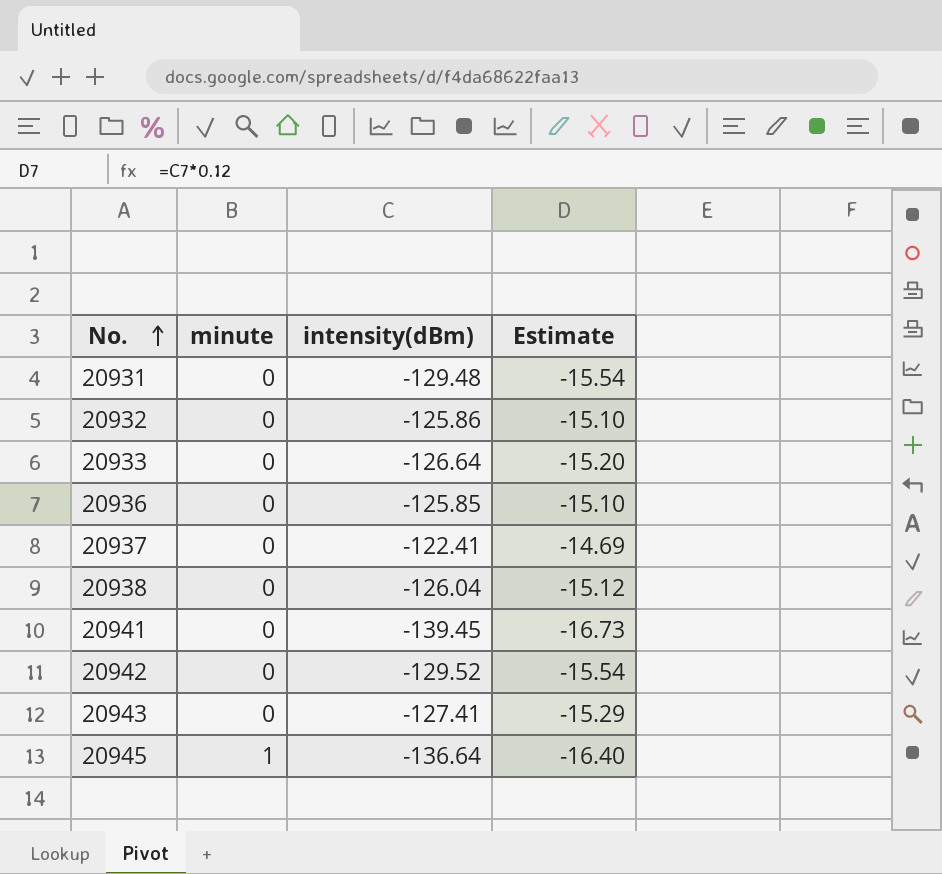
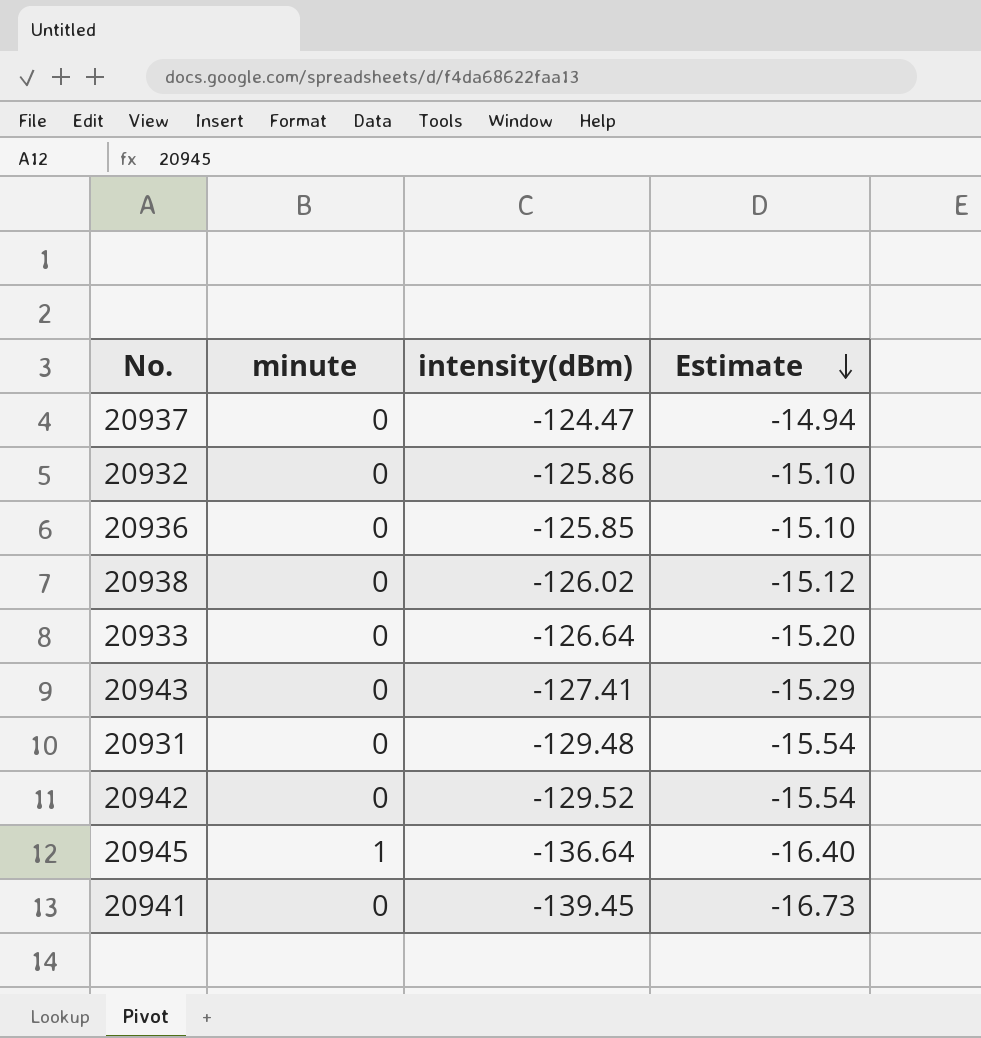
row order: No. ascending -> Estimate descending
20937 | intensity(dBm): -122.41 -> -124.47
20937 | Estimate: -14.69 -> -14.94
20938 | intensity(dBm): -126.04 -> -126.02

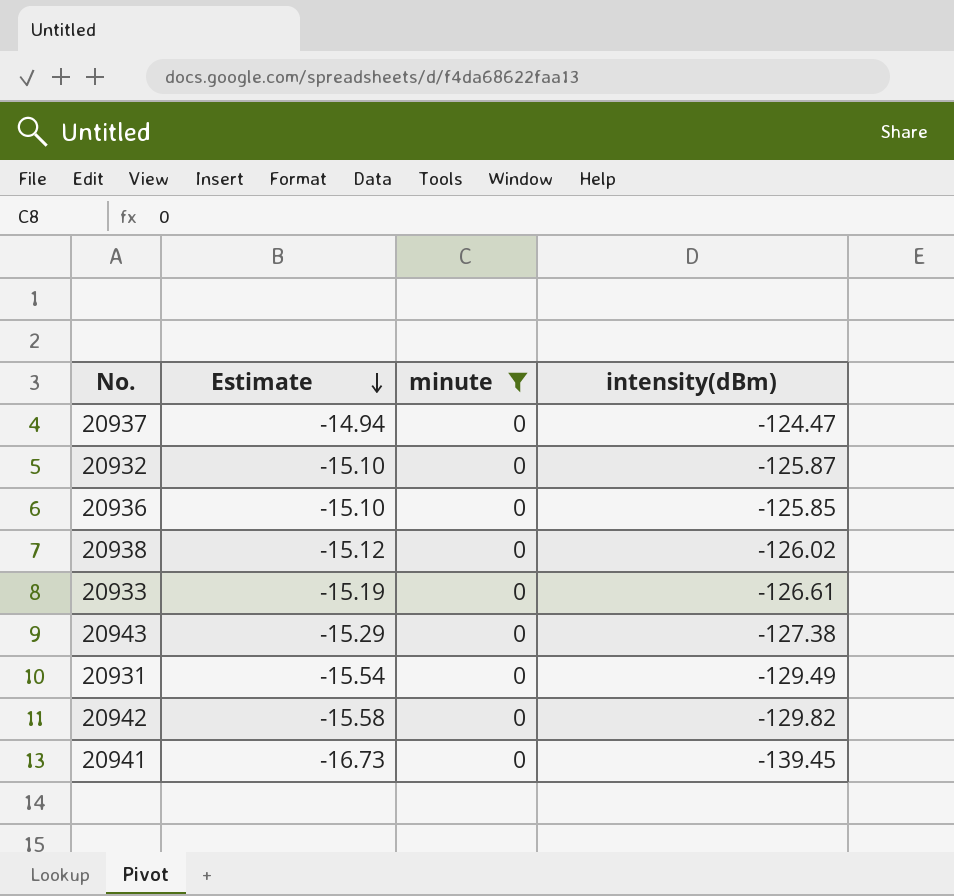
filter: none -> minute = 0
column Estimate | position: 4 -> 2
20932 | intensity(dBm): -125.86 -> -125.87
20933 | Estimate: -15.20 -> -15.19
20933 | intensity(dBm): -126.64 -> -126.61
20943 | intensity(dBm): -127.41 -> -127.38
20931 | intensity(dBm): -129.48 -> -129.49
20942 | Estimate: -15.54 -> -15.58
20942 | intensity(dBm): -129.52 -> -129.82

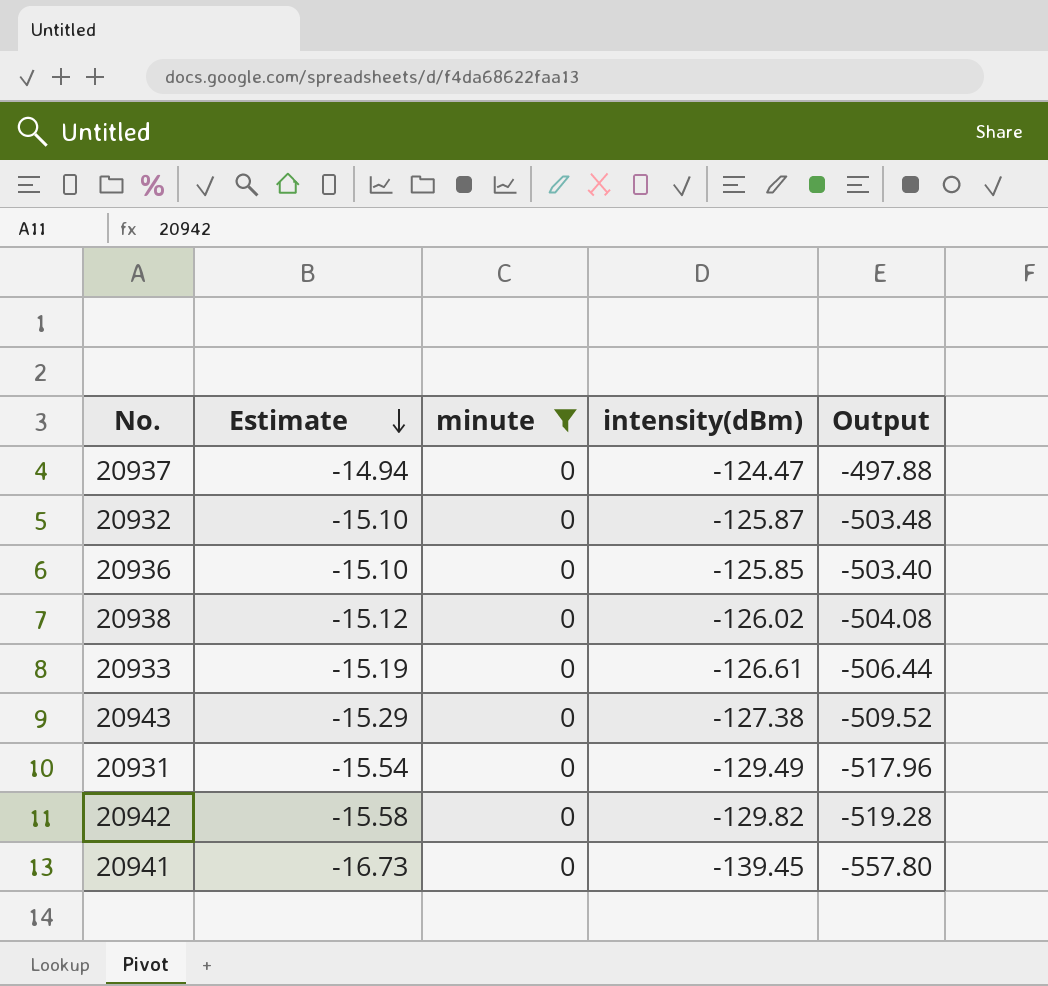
column Output | formula: none -> [intensity(dBm)] * 4

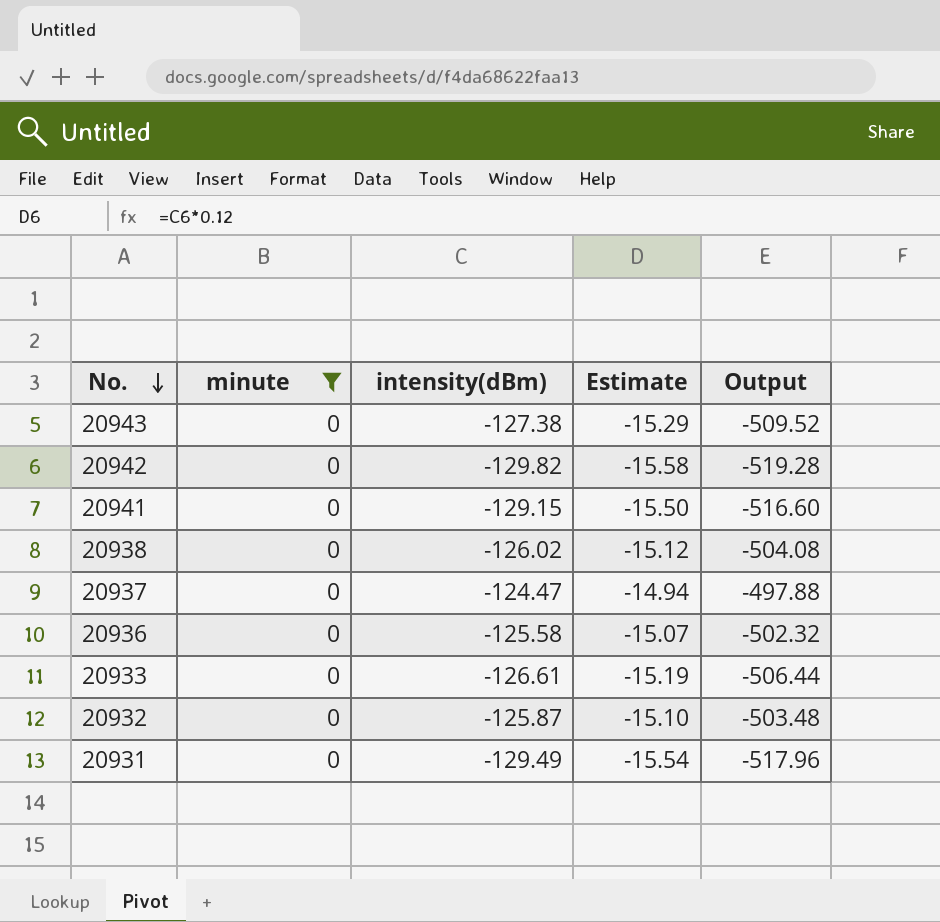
row order: Estimate descending -> No. descending
column Estimate | position: 2 -> 4
20941 | intensity(dBm): -139.45 -> -129.15
20941 | Estimate: -16.73 -> -15.50
20941 | Output: -557.80 -> -516.60
20936 | intensity(dBm): -125.85 -> -125.58
20936 | Estimate: -15.10 -> -15.07
20936 | Output: -503.40 -> -502.32

